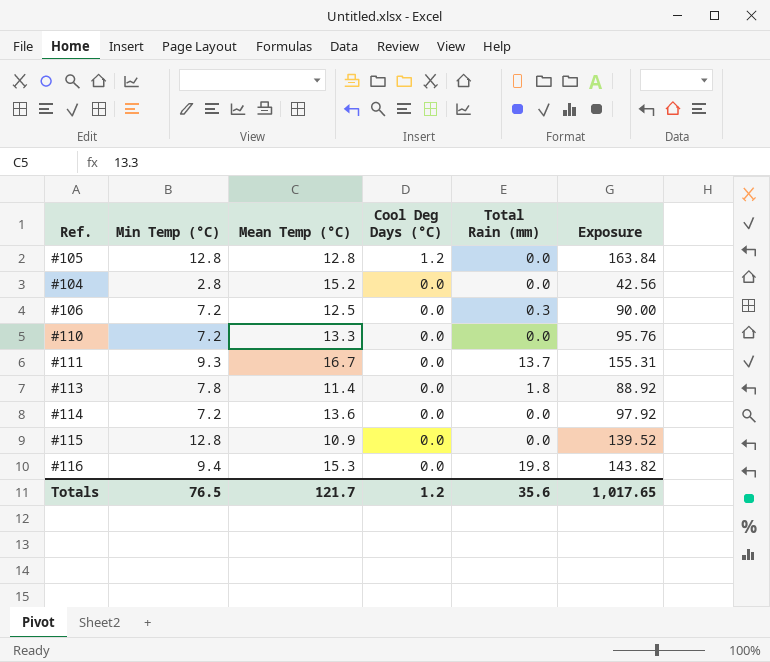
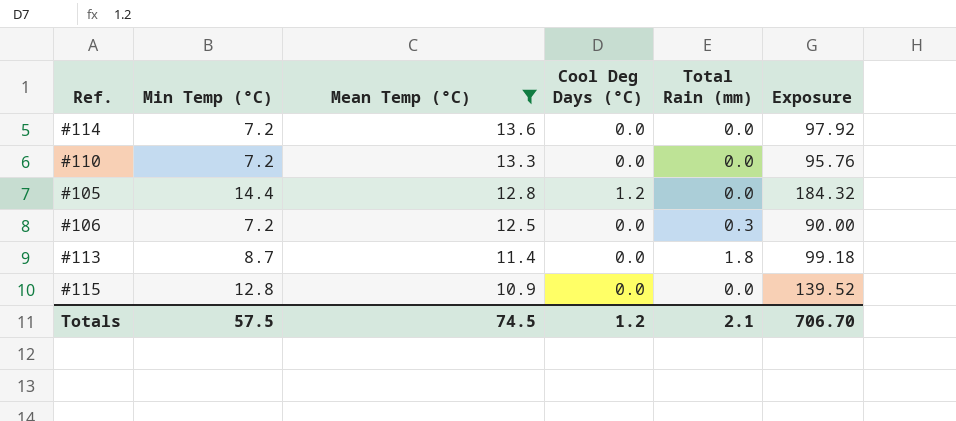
filter: none -> Mean Temp (°C) <= 13.6
row order: Cool Deg Days (°C) descending -> Mean Temp (°C) descending
#105 | Min Temp (°C): 12.8 -> 14.4
#105 | Exposure: 163.84 -> 184.32
#113 | Min Temp (°C): 7.8 -> 8.7
#113 | Exposure: 88.92 -> 99.18
Totals | Min Temp (°C): 76.5 -> 57.5
Totals | Mean Temp (°C): 121.7 -> 74.5
Totals | Total Rain (mm): 35.6 -> 2.1
Totals | Exposure: 1,017.65 -> 706.70

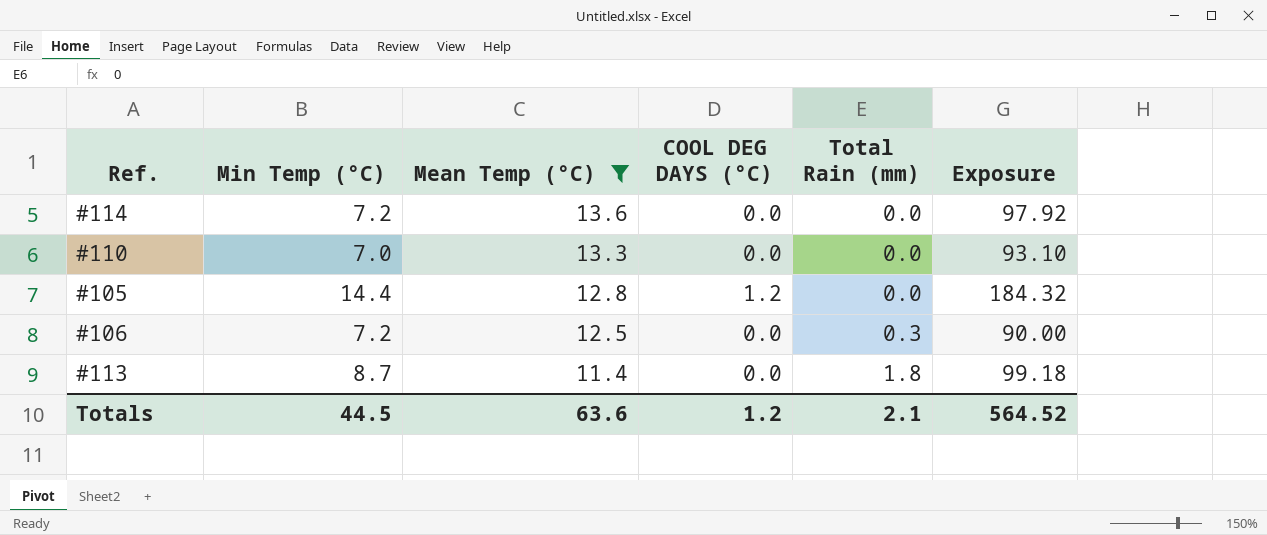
column name: Cool Deg Days (°C) -> COOL DEG DAYS (°C)
row #115: 12.8 | 10.9 | 0.0 | 0.0 | 139.52 -> none
#110 | Min Temp (°C): 7.2 -> 7.0
#110 | Exposure: 95.76 -> 93.10
Totals | Min Temp (°C): 57.5 -> 44.5
Totals | Mean Temp (°C): 74.5 -> 63.6
Totals | Exposure: 706.70 -> 564.52

